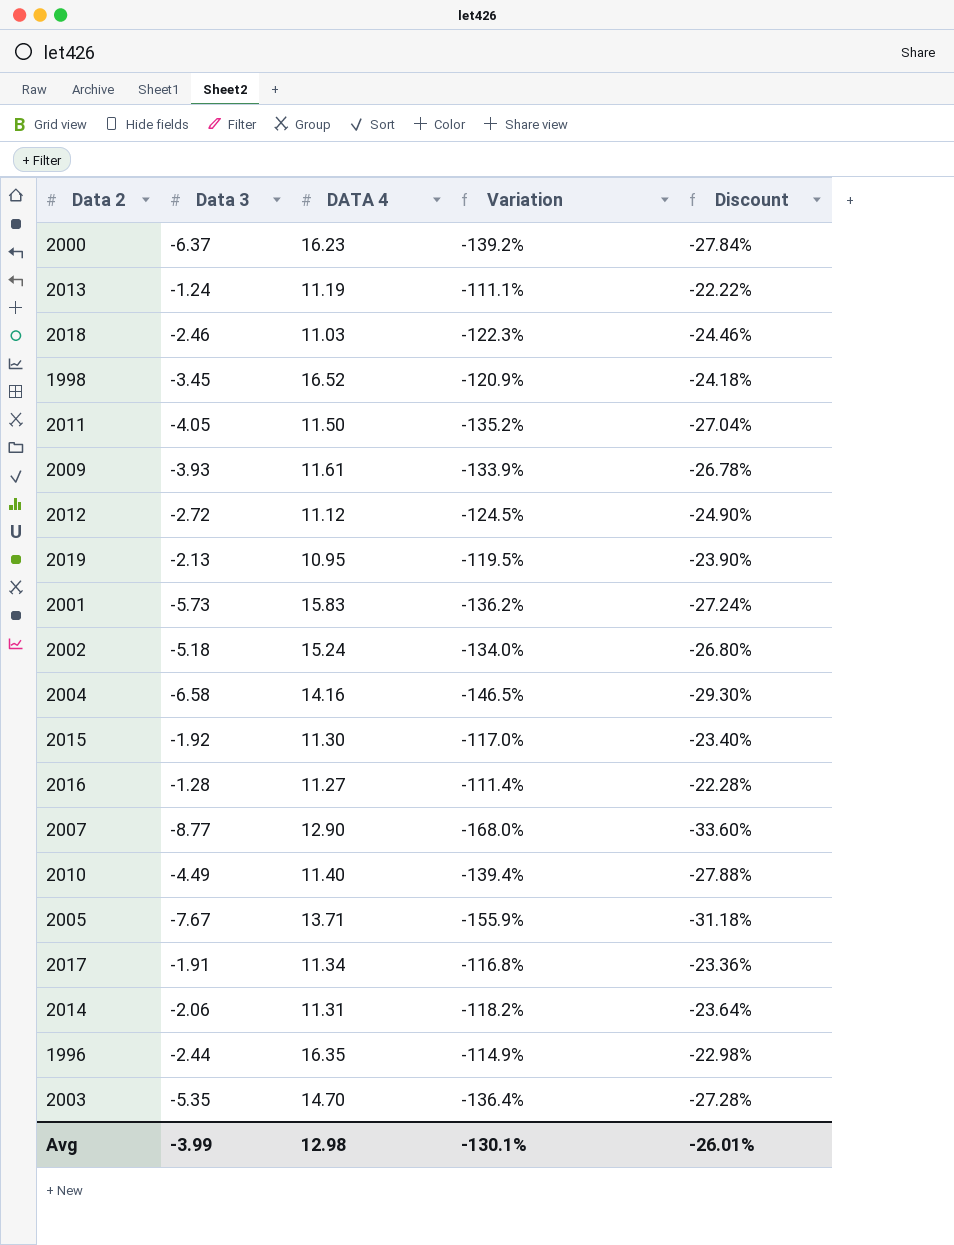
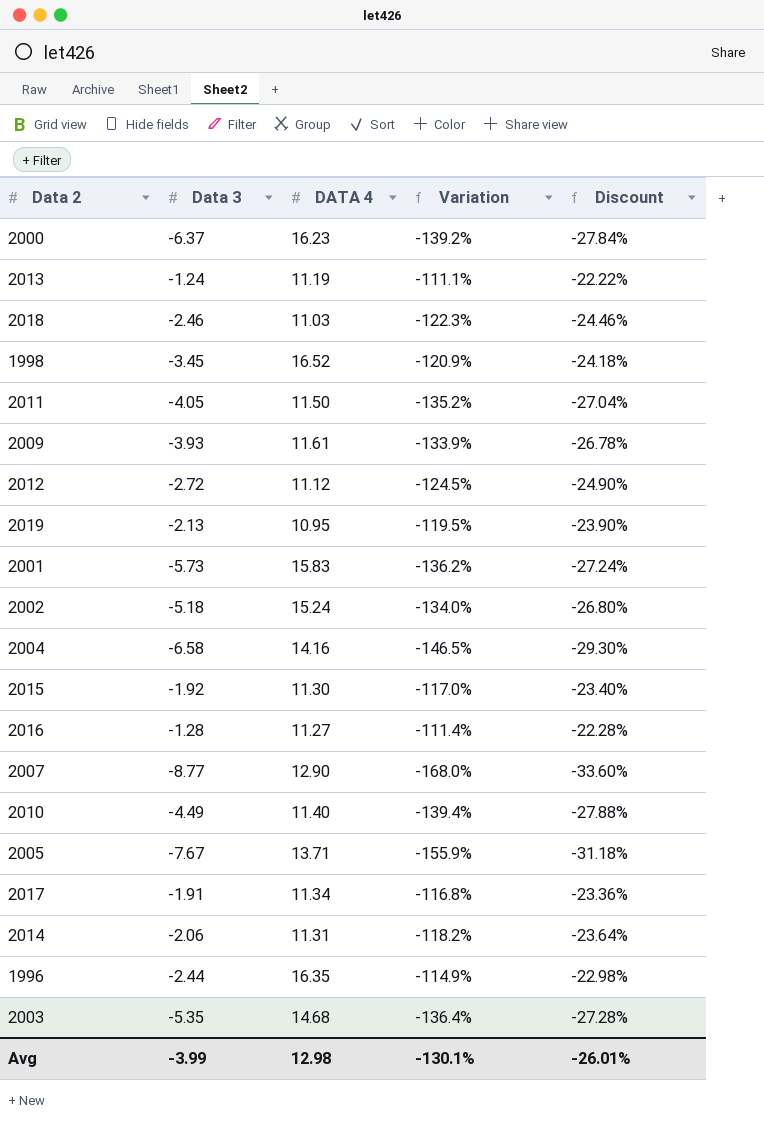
2003 | DATA 4: 14.70 -> 14.68

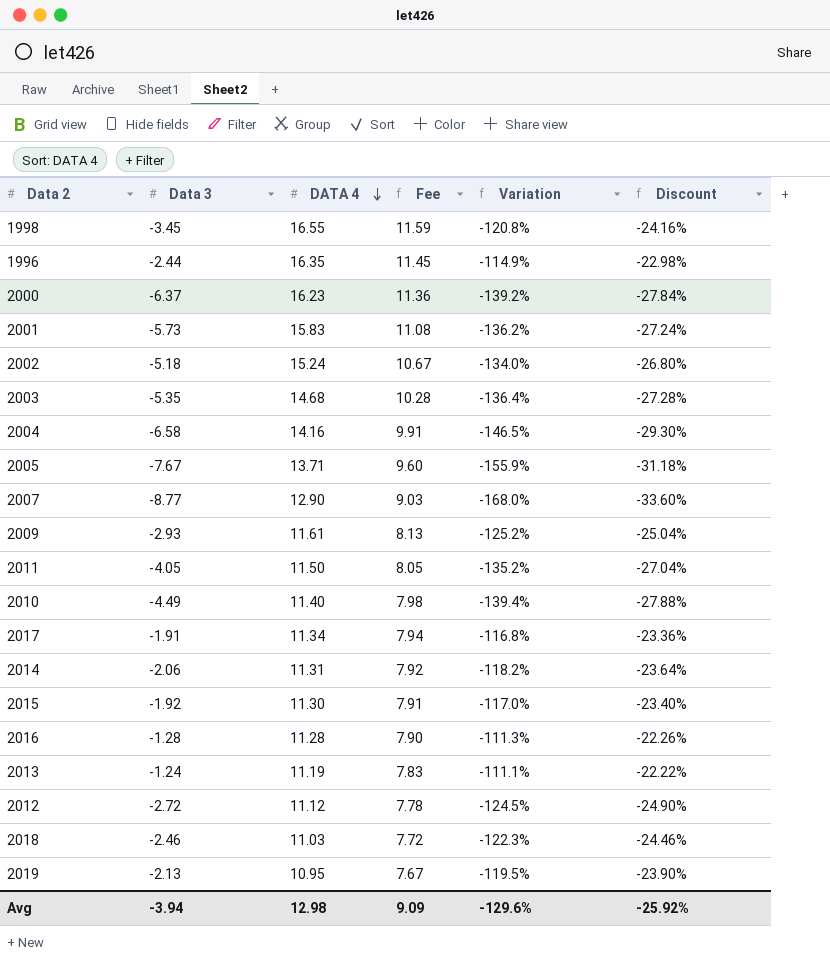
row order: none -> DATA 4 descending
column Fee | formula: none -> [DATA 4] * 0.7
1998 | DATA 4: 16.52 -> 16.55
1998 | Variation: -120.9% -> -120.8%
1998 | Discount: -24.18% -> -24.16%
2009 | Data 3: -3.93 -> -2.93
2009 | Variation: -133.9% -> -125.2%
2009 | Discount: -26.78% -> -25.04%
2016 | DATA 4: 11.27 -> 11.28
2016 | Variation: -111.4% -> -111.3%
2016 | Discount: -22.28% -> -22.26%
Avg | Data 3: -3.99 -> -3.94
Avg | Variation: -130.1% -> -129.6%
Avg | Discount: -26.01% -> -25.92%

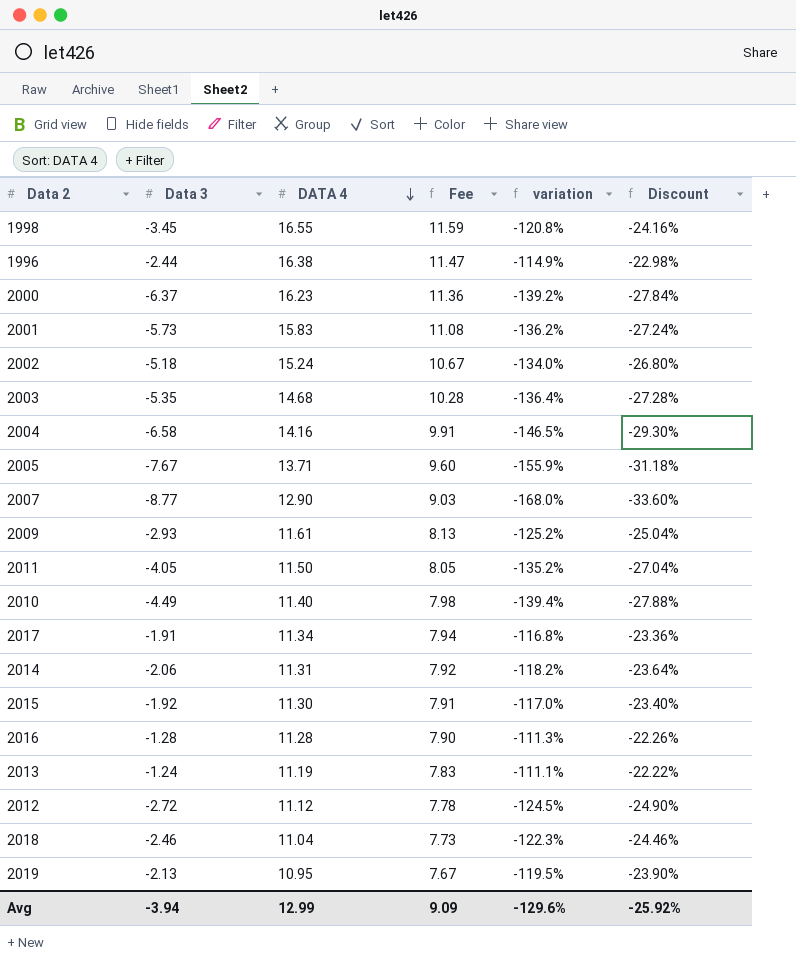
column name: Variation -> variation
1996 | DATA 4: 16.35 -> 16.38
1996 | Fee: 11.45 -> 11.47
2018 | DATA 4: 11.03 -> 11.04
2018 | Fee: 7.72 -> 7.73
Avg | DATA 4: 12.98 -> 12.99

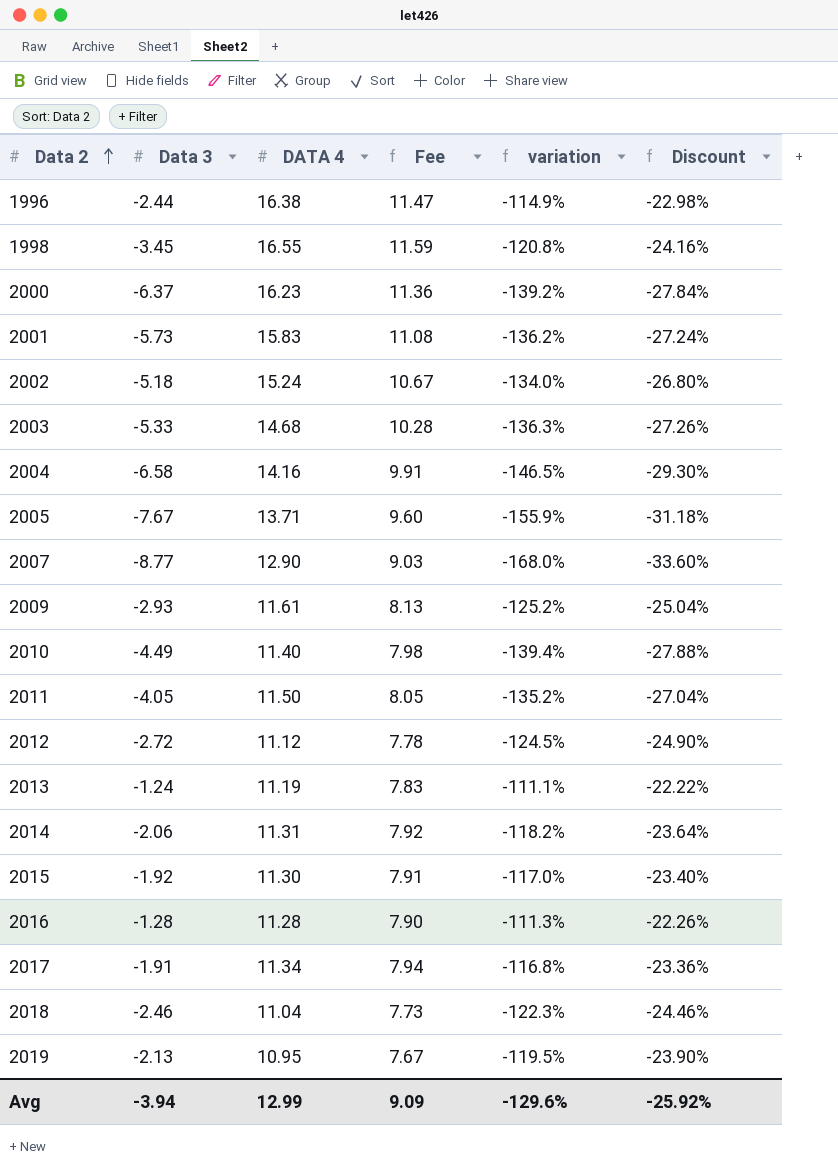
row order: DATA 4 descending -> Data 2 ascending
2003 | Data 3: -5.35 -> -5.33
2003 | variation: -136.4% -> -136.3%
2003 | Discount: -27.28% -> -27.26%

